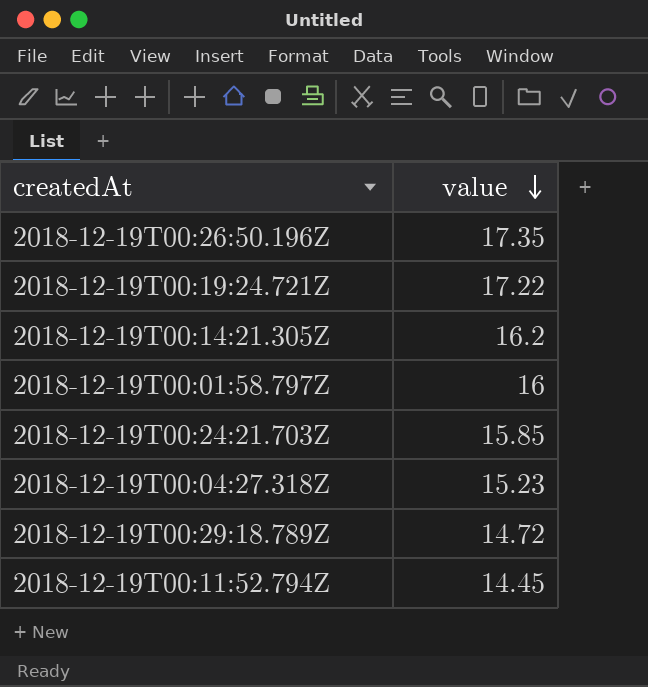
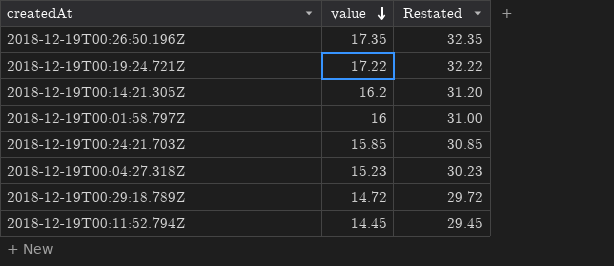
column Restated | formula: none -> [value] + 15

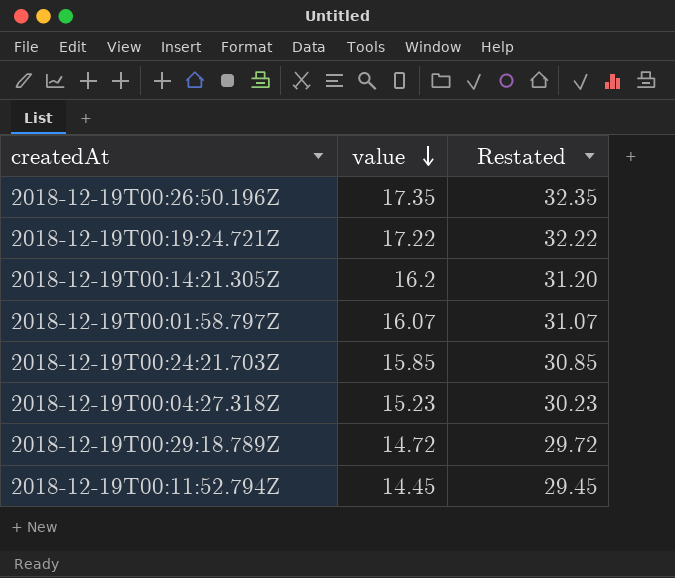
2018-12-19T00:01:58.797Z | value: 16 -> 16.07
2018-12-19T00:01:58.797Z | Restated: 31.00 -> 31.07

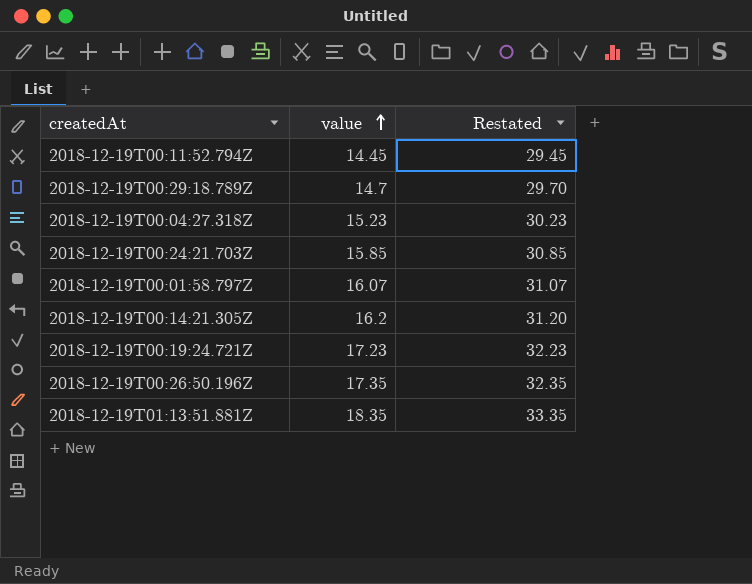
row order: value descending -> value ascending
2018-12-19T00:29:18.789Z | value: 14.72 -> 14.7
2018-12-19T00:29:18.789Z | Restated: 29.72 -> 29.70
2018-12-19T00:19:24.721Z | value: 17.22 -> 17.23
2018-12-19T00:19:24.721Z | Restated: 32.22 -> 32.23
row 2018-12-19T01:13:51.881Z: none -> 18.35 | 33.35

